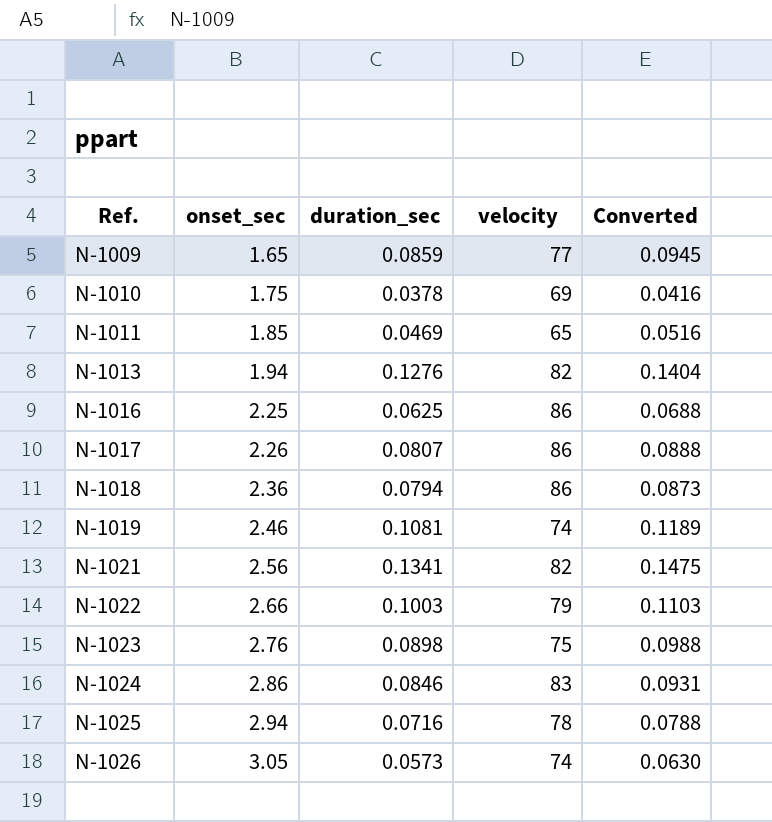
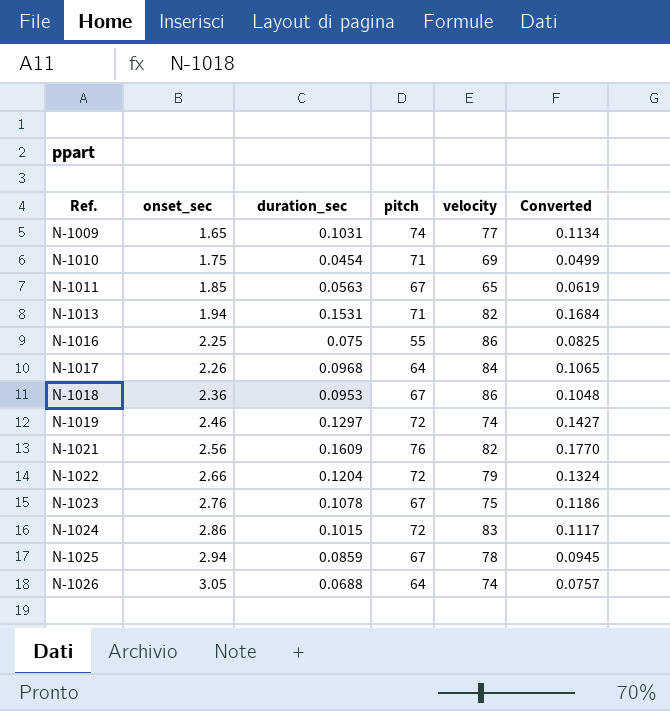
column pitch | position: none -> 4
N-1009 | duration_sec: 0.0859 -> 0.1031
N-1009 | Converted: 0.0945 -> 0.1134
N-1010 | duration_sec: 0.0378 -> 0.0454
N-1010 | Converted: 0.0416 -> 0.0499
N-1011 | duration_sec: 0.0469 -> 0.0563
N-1011 | Converted: 0.0516 -> 0.0619
N-1013 | duration_sec: 0.1276 -> 0.1531
N-1013 | Converted: 0.1404 -> 0.1684
N-1016 | duration_sec: 0.0625 -> 0.075
N-1016 | Converted: 0.0688 -> 0.0825
N-1017 | duration_sec: 0.0807 -> 0.0968
N-1017 | velocity: 86 -> 84
N-1017 | Converted: 0.0888 -> 0.1065
N-1018 | duration_sec: 0.0794 -> 0.0953
N-1018 | Converted: 0.0873 -> 0.1048
N-1019 | duration_sec: 0.1081 -> 0.1297
N-1019 | Converted: 0.1189 -> 0.1427
N-1021 | duration_sec: 0.1341 -> 0.1609
N-1021 | Converted: 0.1475 -> 0.1770
N-1022 | duration_sec: 0.1003 -> 0.1204
N-1022 | Converted: 0.1103 -> 0.1324
N-1023 | duration_sec: 0.0898 -> 0.1078
N-1023 | Converted: 0.0988 -> 0.1186
N-1024 | duration_sec: 0.0846 -> 0.1015
N-1024 | Converted: 0.0931 -> 0.1117
N-1025 | duration_sec: 0.0716 -> 0.0859
N-1025 | Converted: 0.0788 -> 0.0945
N-1026 | duration_sec: 0.0573 -> 0.0688
N-1026 | Converted: 0.0630 -> 0.0757

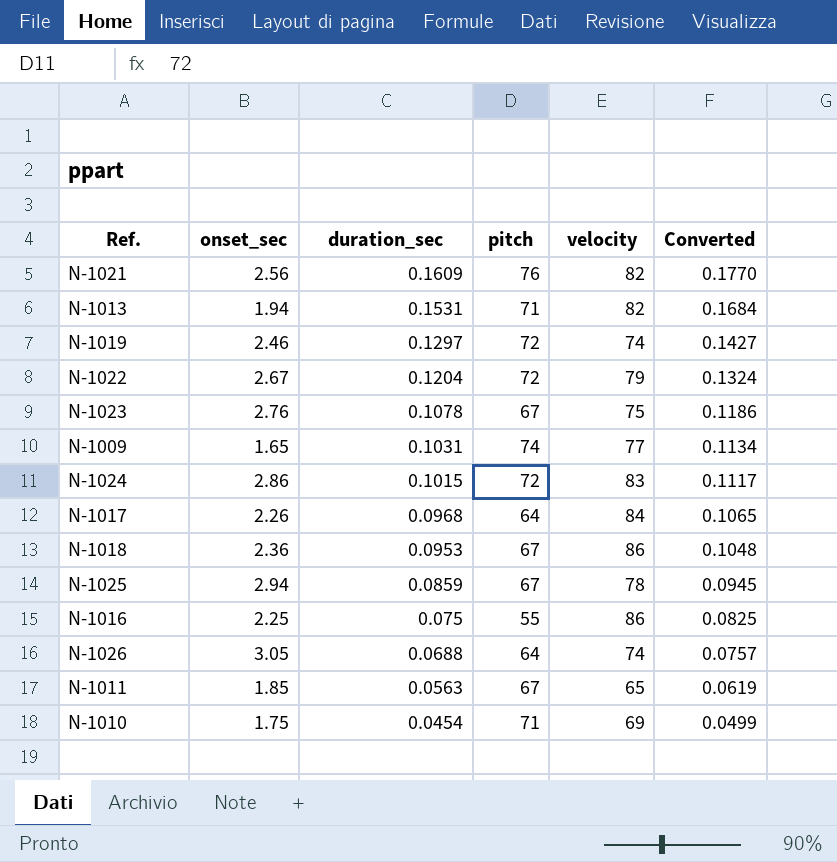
row order: Ref. ascending -> duration_sec descending
N-1022 | onset_sec: 2.66 -> 2.67

